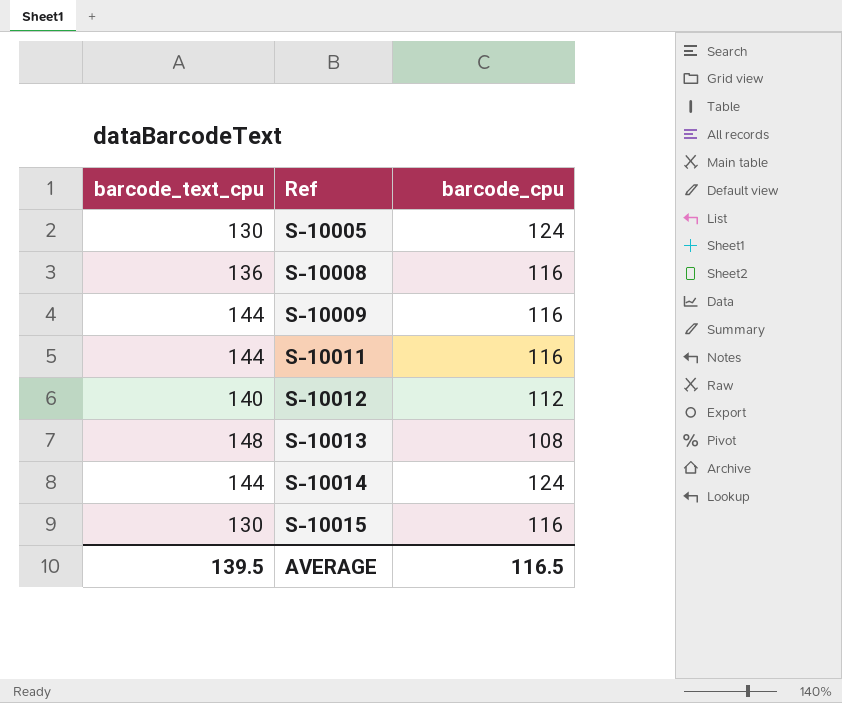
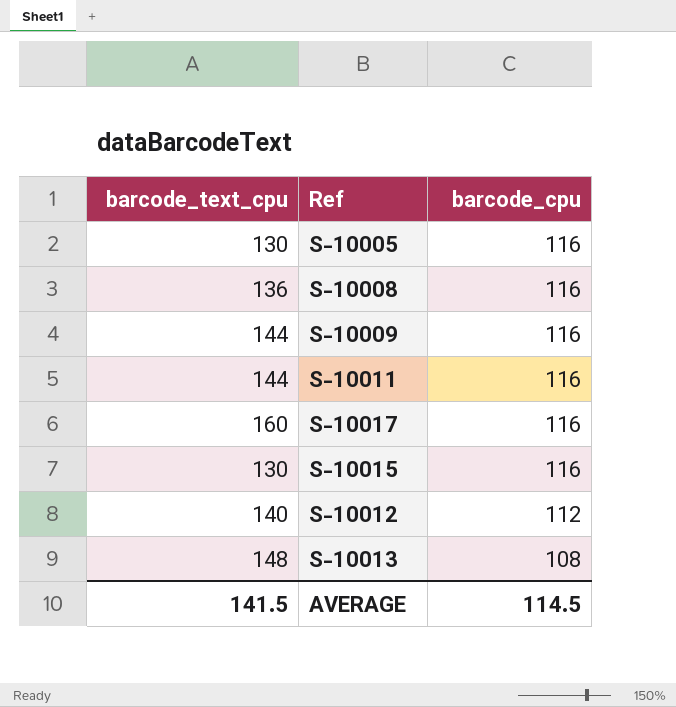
row order: Ref ascending -> barcode_cpu descending
row S-10014: 144 | 124 -> none
S-10005 | barcode_cpu: 124 -> 116
row S-10017: none -> 160 | 116
AVERAGE | barcode_text_cpu: 139.5 -> 141.5
AVERAGE | barcode_cpu: 116.5 -> 114.5

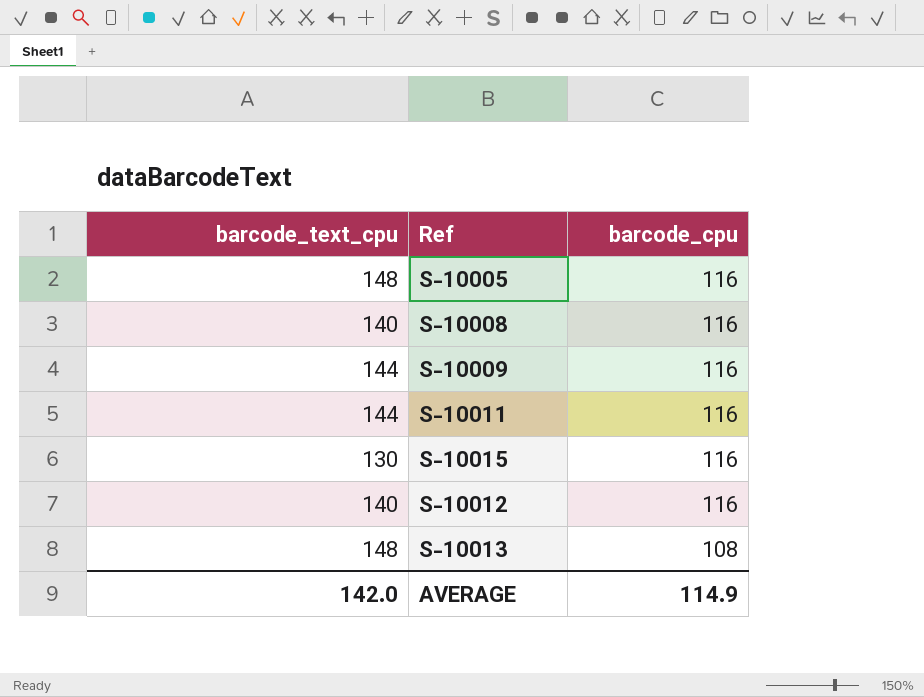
row S-10017: 160 | 116 -> none
S-10005 | barcode_text_cpu: 130 -> 148
S-10008 | barcode_text_cpu: 136 -> 140
S-10012 | barcode_cpu: 112 -> 116
AVERAGE | barcode_text_cpu: 141.5 -> 142.0
AVERAGE | barcode_cpu: 114.5 -> 114.9

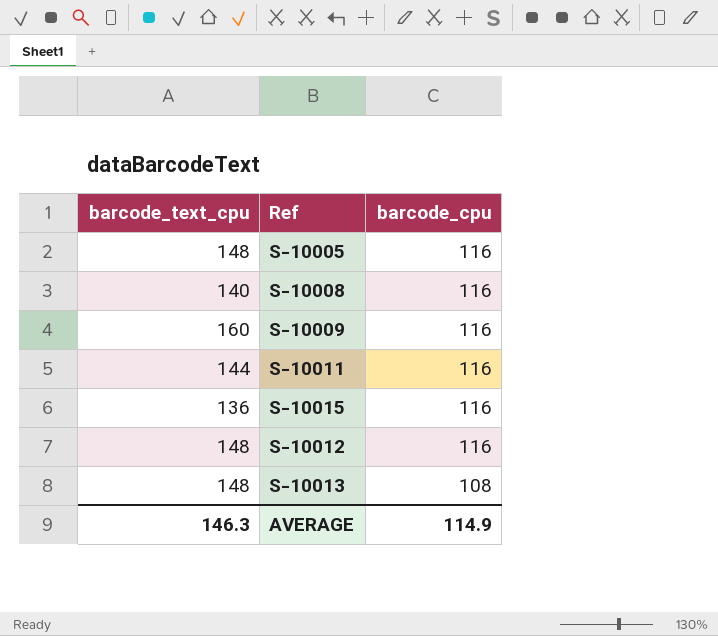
S-10009 | barcode_text_cpu: 144 -> 160
S-10015 | barcode_text_cpu: 130 -> 136
S-10012 | barcode_text_cpu: 140 -> 148
AVERAGE | barcode_text_cpu: 142.0 -> 146.3

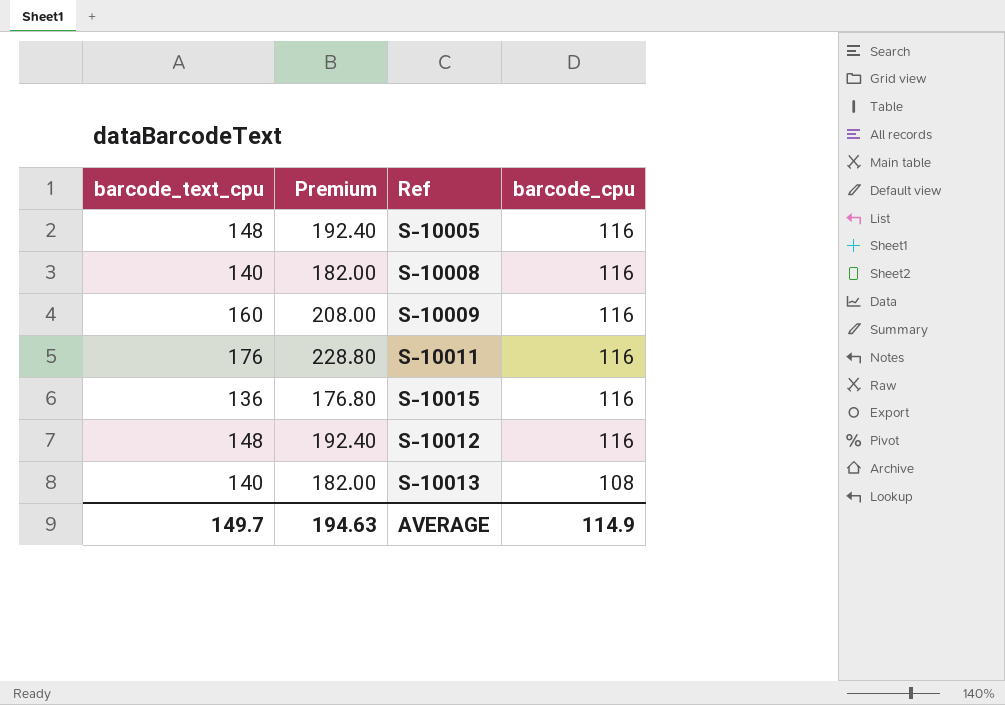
column Premium | formula: none -> [barcode_text_cpu] * 1.3
S-10011 | barcode_text_cpu: 144 -> 176
S-10013 | barcode_text_cpu: 148 -> 140
AVERAGE | barcode_text_cpu: 146.3 -> 149.7

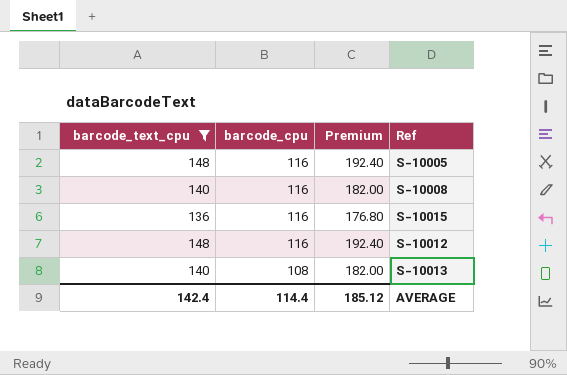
filter: none -> barcode_text_cpu <= 148
column barcode_cpu | position: 4 -> 2
AVERAGE | barcode_text_cpu: 149.7 -> 142.4
AVERAGE | barcode_cpu: 114.9 -> 114.4
AVERAGE | Premium: 194.63 -> 185.12

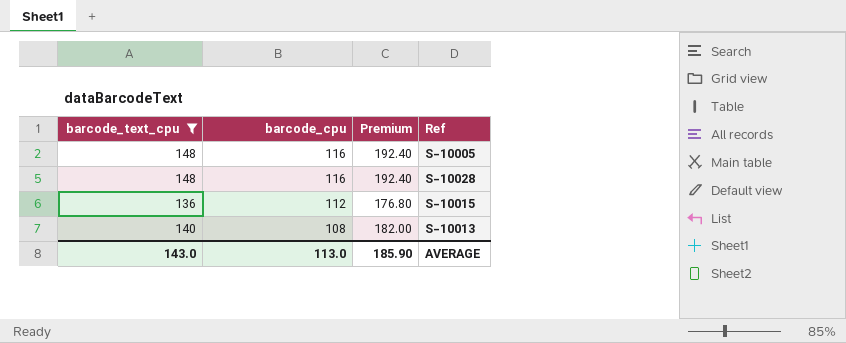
row S-10008: 140 | 116 | 182.00 -> none
row S-10012: 148 | 116 | 192.40 -> none
row S-10028: none -> 148 | 116 | 192.40
S-10015 | barcode_cpu: 116 -> 112
AVERAGE | barcode_text_cpu: 142.4 -> 143.0
AVERAGE | barcode_cpu: 114.4 -> 113.0
AVERAGE | Premium: 185.12 -> 185.90

